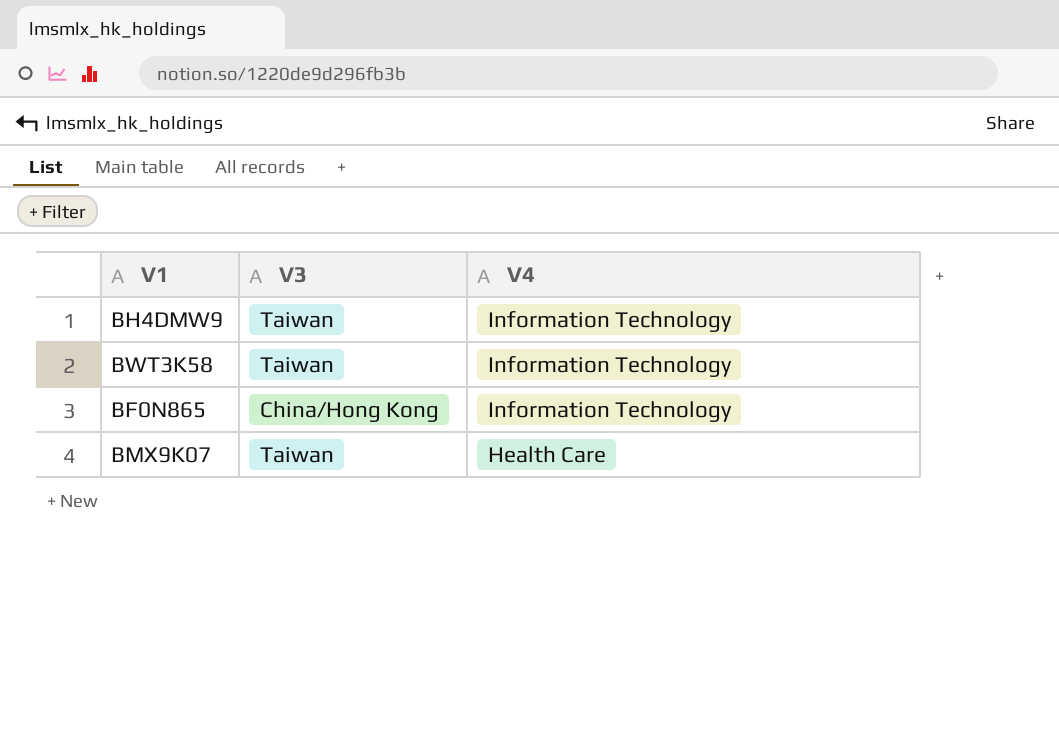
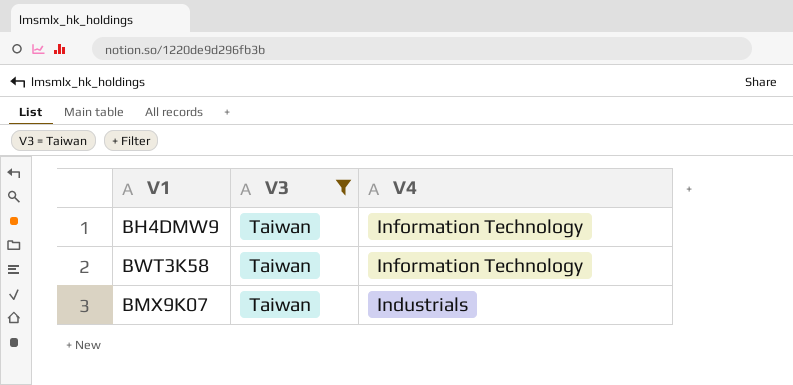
filter: none -> V3 = Taiwan
BMX9K07 | V4: Health Care -> Industrials

